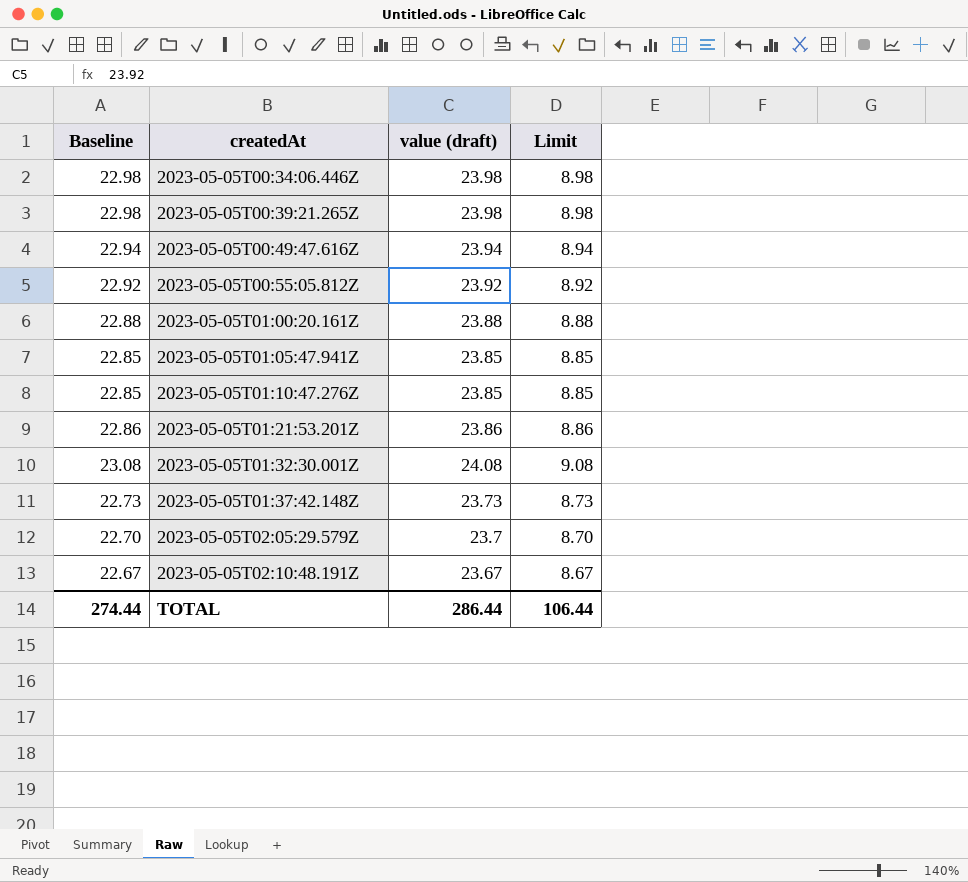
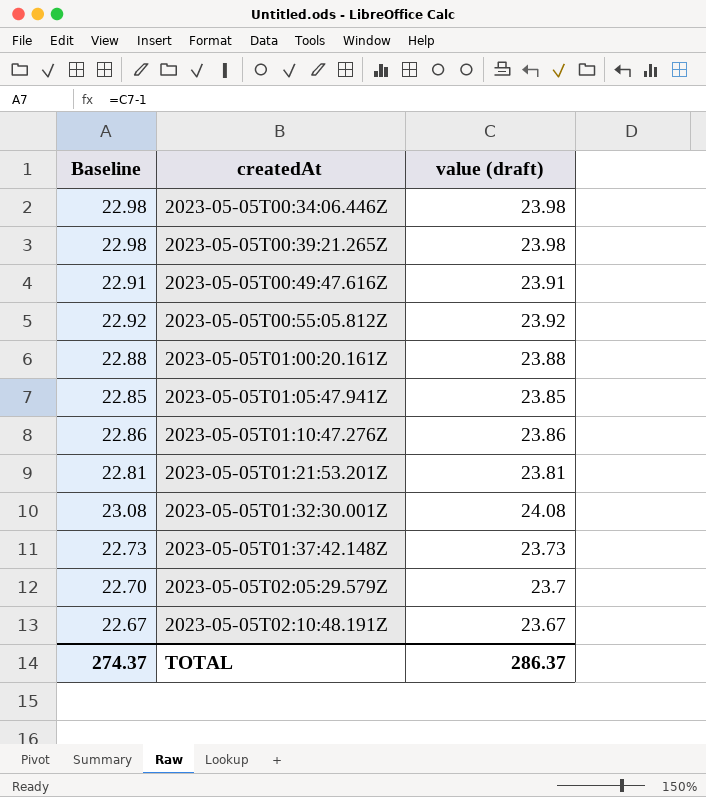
column Limit | formula: [value (draft)] - 15 -> none
2023-05-05T00:49:47.616Z | Baseline: 22.94 -> 22.91
2023-05-05T00:49:47.616Z | value (draft): 23.94 -> 23.91
2023-05-05T01:10:47.276Z | Baseline: 22.85 -> 22.86
2023-05-05T01:10:47.276Z | value (draft): 23.85 -> 23.86
2023-05-05T01:21:53.201Z | Baseline: 22.86 -> 22.81
2023-05-05T01:21:53.201Z | value (draft): 23.86 -> 23.81
TOTAL | Baseline: 274.44 -> 274.37
TOTAL | value (draft): 286.44 -> 286.37

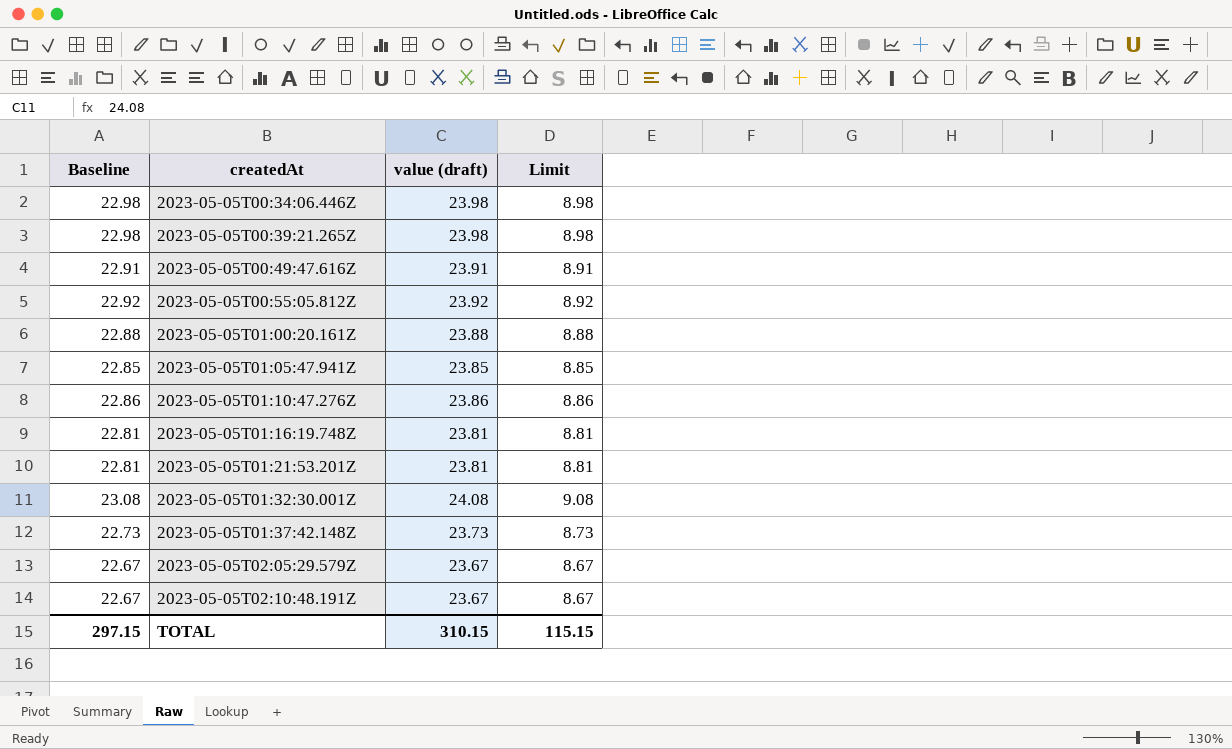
column Limit | formula: none -> [value (draft)] - 15
row 2023-05-05T01:16:19.748Z: none -> 22.81 | 23.81 | 8.81
2023-05-05T02:05:29.579Z | Baseline: 22.70 -> 22.67
2023-05-05T02:05:29.579Z | value (draft): 23.7 -> 23.67
TOTAL | Baseline: 274.37 -> 297.15
TOTAL | value (draft): 286.37 -> 310.15

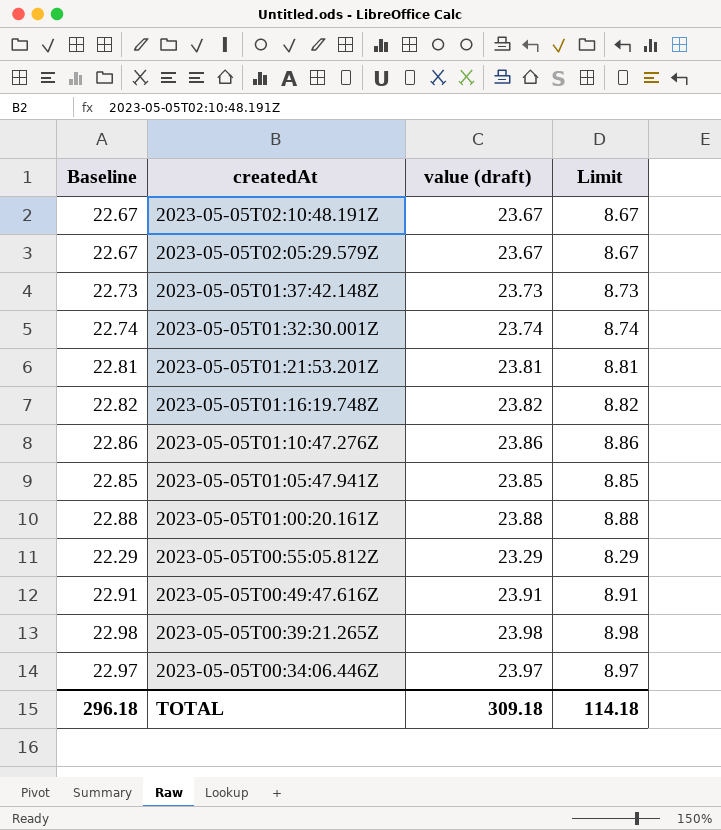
row order: createdAt ascending -> createdAt descending
2023-05-05T01:32:30.001Z | Baseline: 23.08 -> 22.74
2023-05-05T01:32:30.001Z | value (draft): 24.08 -> 23.74
2023-05-05T01:32:30.001Z | Limit: 9.08 -> 8.74
2023-05-05T01:16:19.748Z | Baseline: 22.81 -> 22.82
2023-05-05T01:16:19.748Z | value (draft): 23.81 -> 23.82
2023-05-05T01:16:19.748Z | Limit: 8.81 -> 8.82
2023-05-05T00:55:05.812Z | Baseline: 22.92 -> 22.29
2023-05-05T00:55:05.812Z | value (draft): 23.92 -> 23.29
2023-05-05T00:55:05.812Z | Limit: 8.92 -> 8.29
2023-05-05T00:34:06.446Z | Baseline: 22.98 -> 22.97
2023-05-05T00:34:06.446Z | value (draft): 23.98 -> 23.97
2023-05-05T00:34:06.446Z | Limit: 8.98 -> 8.97
TOTAL | Baseline: 297.15 -> 296.18
TOTAL | value (draft): 310.15 -> 309.18
TOTAL | Limit: 115.15 -> 114.18

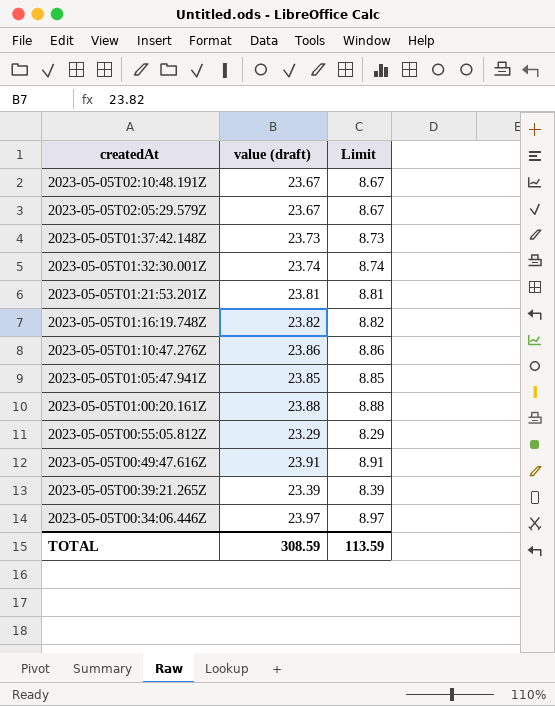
column Baseline | formula: [value (draft)] - 1 -> none
2023-05-05T00:39:21.265Z | value (draft): 23.98 -> 23.39
2023-05-05T00:39:21.265Z | Limit: 8.98 -> 8.39
TOTAL | value (draft): 309.18 -> 308.59
TOTAL | Limit: 114.18 -> 113.59

